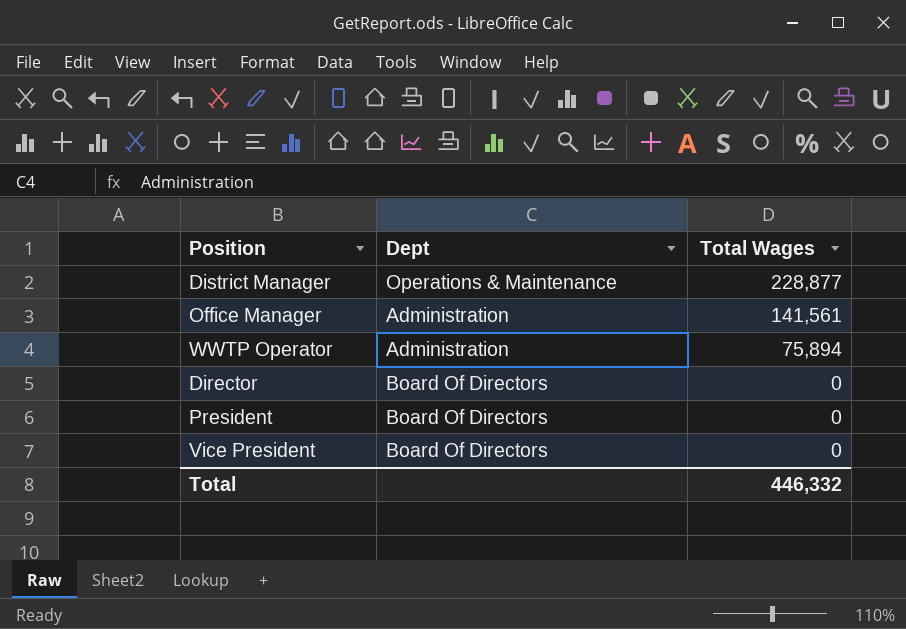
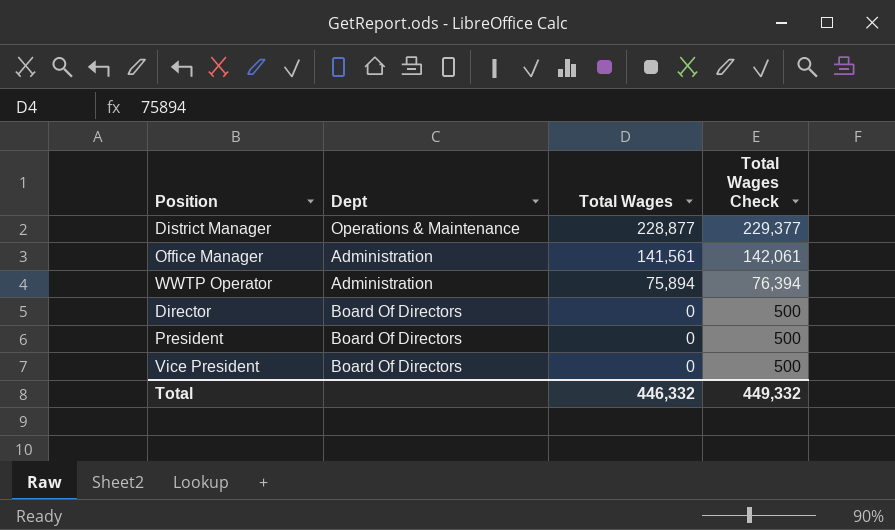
column Total Wages Check | formula: none -> [Total Wages] + 500

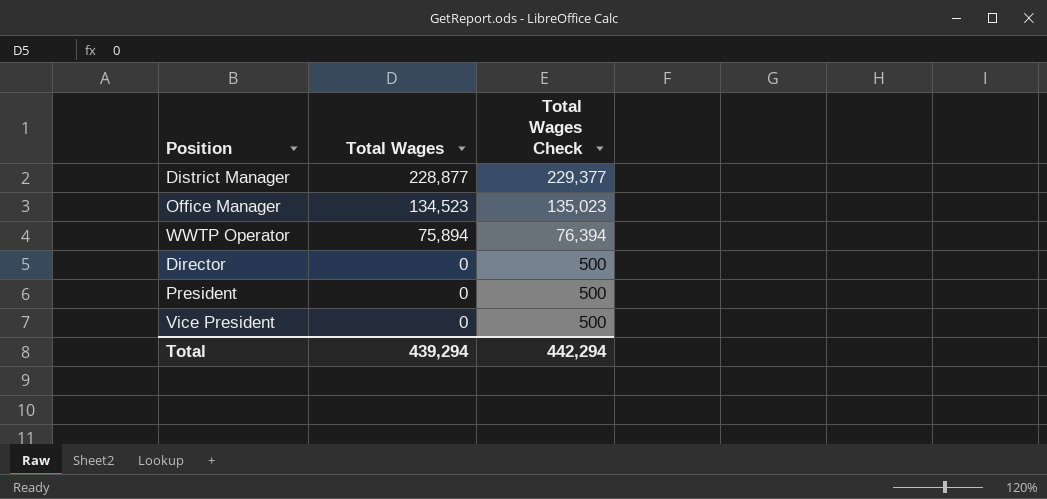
column Dept | position: 2 -> none
Office Manager | Total Wages: 141,561 -> 134,523
Office Manager | Total Wages Check: 142,061 -> 135,023
Total | Total Wages: 446,332 -> 439,294
Total | Total Wages Check: 449,332 -> 442,294

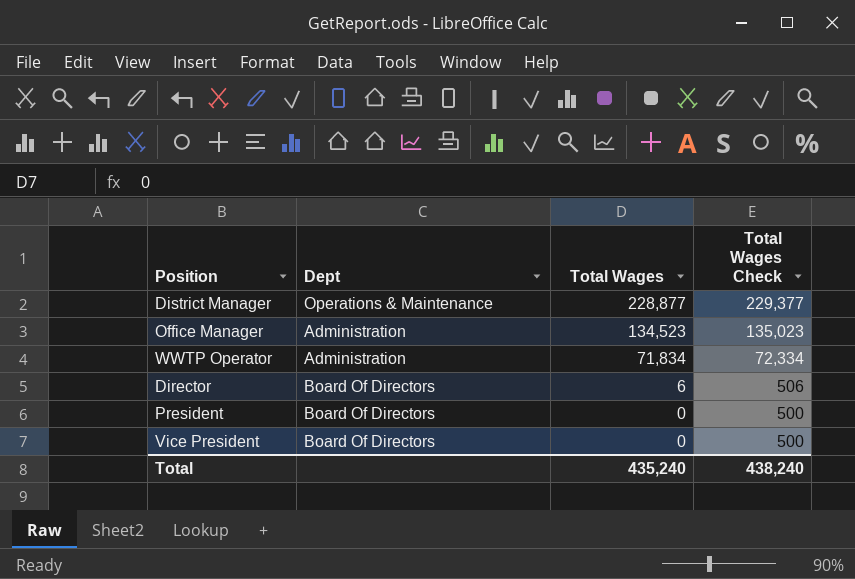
column Dept | position: none -> 2
WWTP Operator | Total Wages: 75,894 -> 71,834
WWTP Operator | Total Wages Check: 76,394 -> 72,334
Director | Total Wages: 0 -> 6
Director | Total Wages Check: 500 -> 506
Total | Total Wages: 439,294 -> 435,240
Total | Total Wages Check: 442,294 -> 438,240

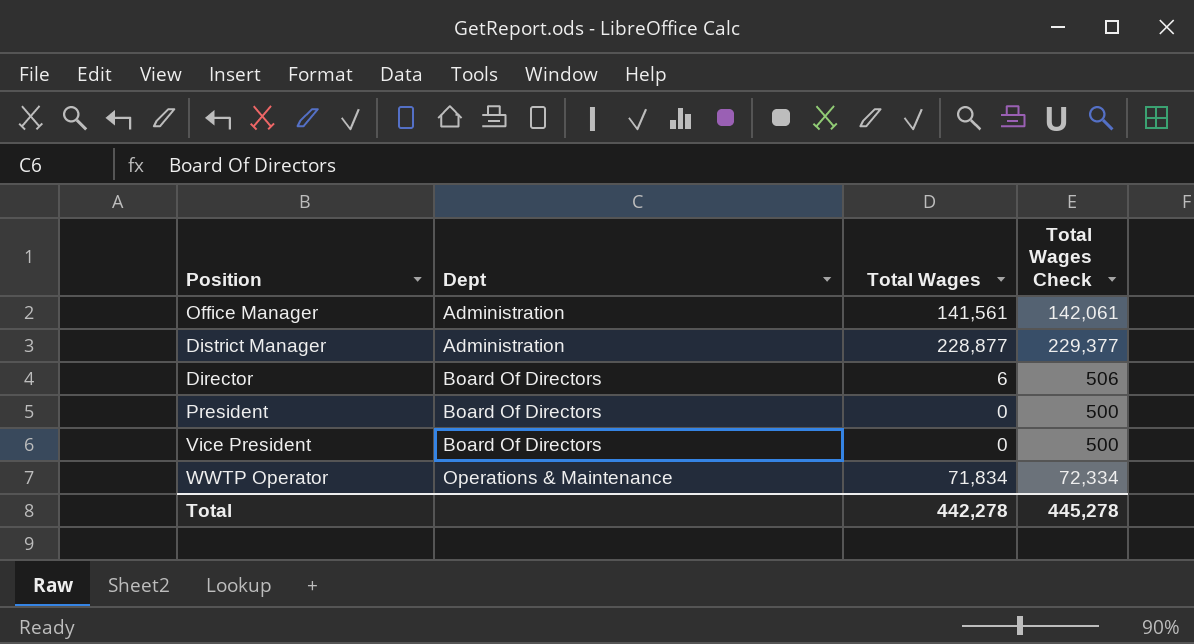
row order: Total Wages descending -> Dept ascending
Office Manager | Total Wages: 134,523 -> 141,561
Office Manager | Total Wages Check: 135,023 -> 142,061
District Manager | Dept: Operations & Maintenance -> Administration
WWTP Operator | Dept: Administration -> Operations & Maintenance
Total | Total Wages: 435,240 -> 442,278
Total | Total Wages Check: 438,240 -> 445,278

